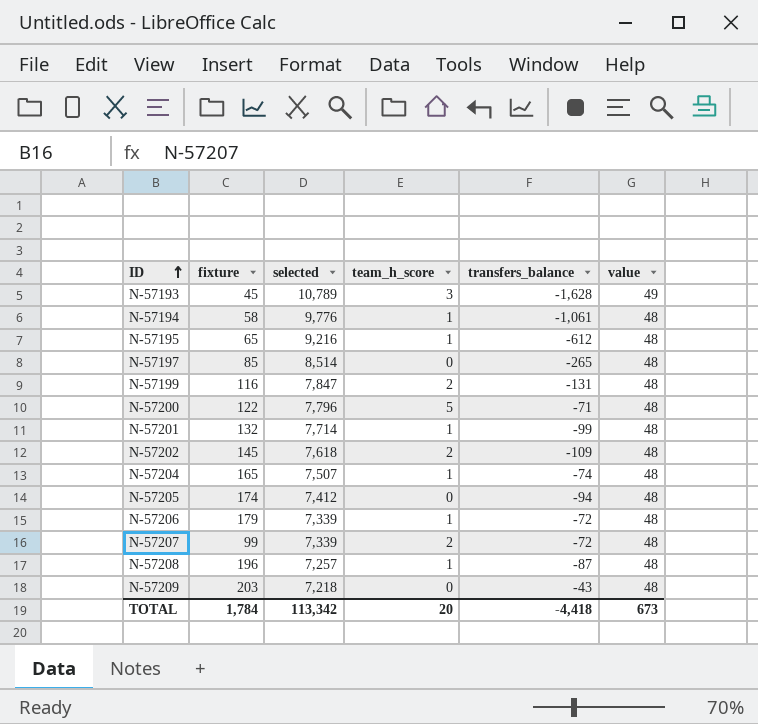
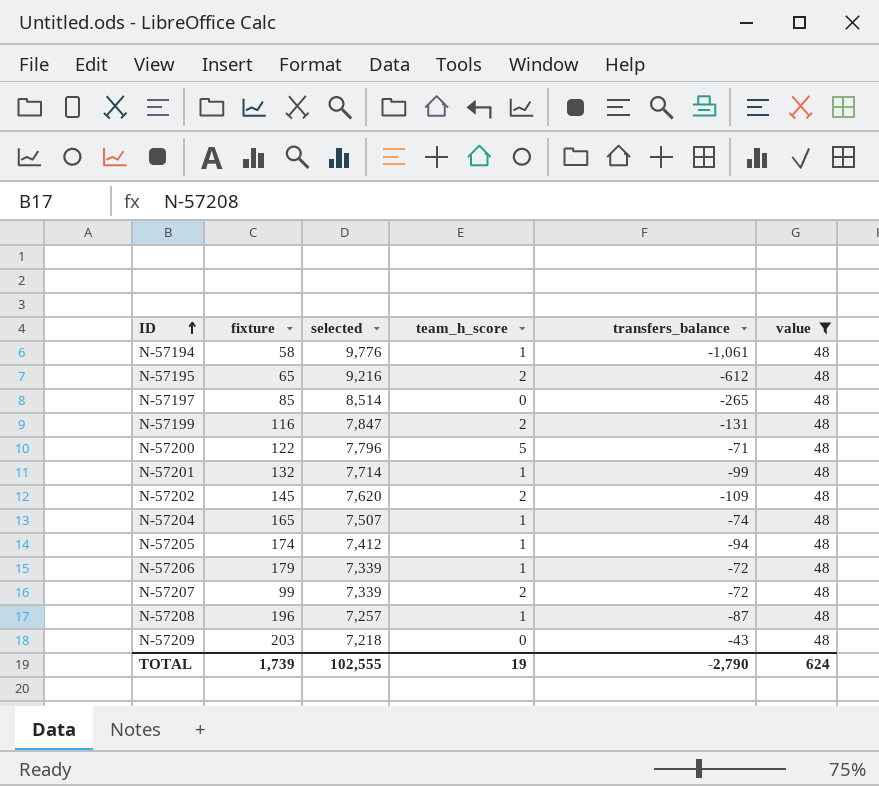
filter: none -> value = 48
N-57195 | team_h_score: 1 -> 2
N-57202 | selected: 7,618 -> 7,620
N-57205 | team_h_score: 0 -> 1
TOTAL | fixture: 1,784 -> 1,739
TOTAL | selected: 113,342 -> 102,555
TOTAL | team_h_score: 20 -> 19
TOTAL | transfers_balance: -4,418 -> -2,790
TOTAL | value: 673 -> 624

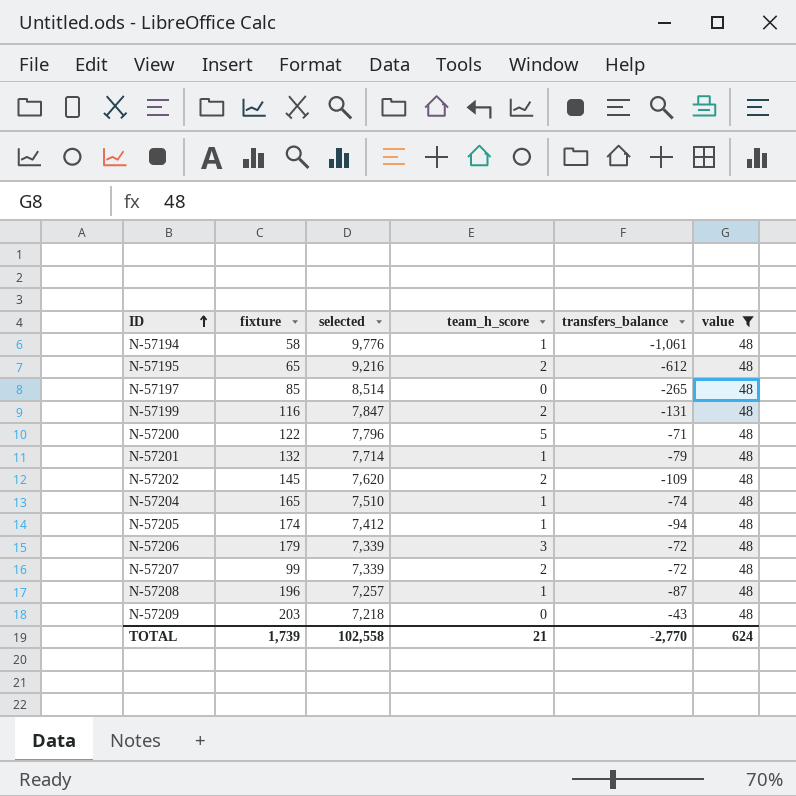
N-57201 | transfers_balance: -99 -> -79
N-57204 | selected: 7,507 -> 7,510
N-57206 | team_h_score: 1 -> 3
TOTAL | selected: 102,555 -> 102,558
TOTAL | team_h_score: 19 -> 21
TOTAL | transfers_balance: -2,790 -> -2,770

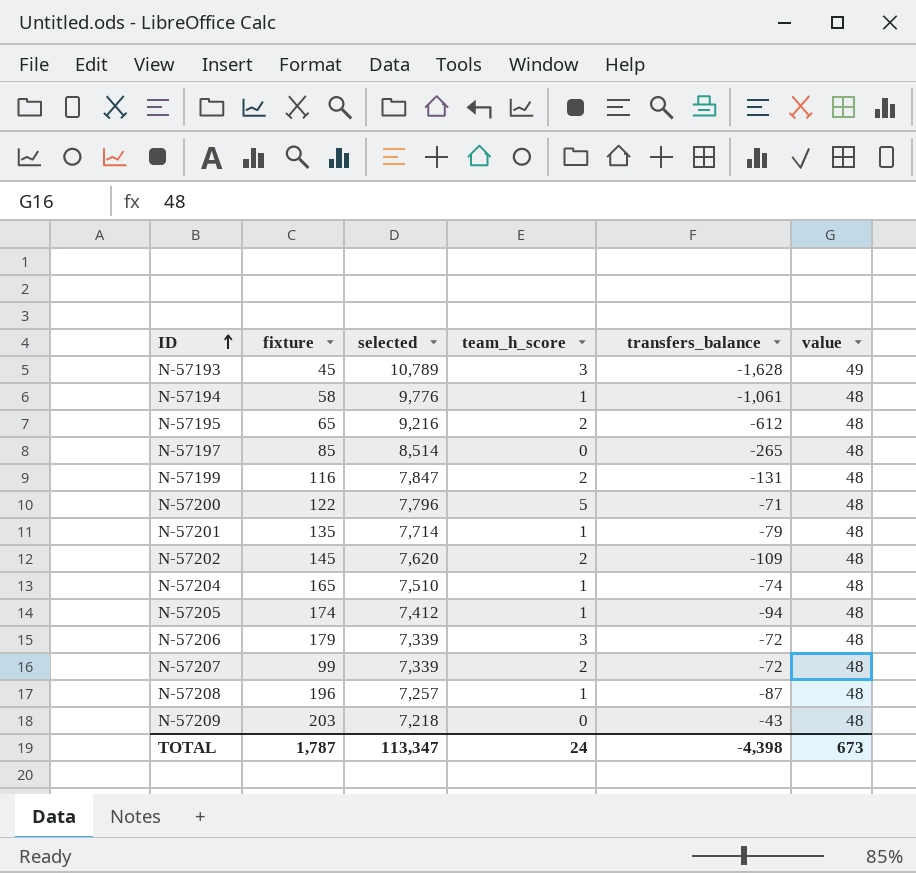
filter: value = 48 -> none
N-57201 | fixture: 132 -> 135
TOTAL | fixture: 1,739 -> 1,787
TOTAL | selected: 102,558 -> 113,347
TOTAL | team_h_score: 21 -> 24
TOTAL | transfers_balance: -2,770 -> -4,398
TOTAL | value: 624 -> 673

